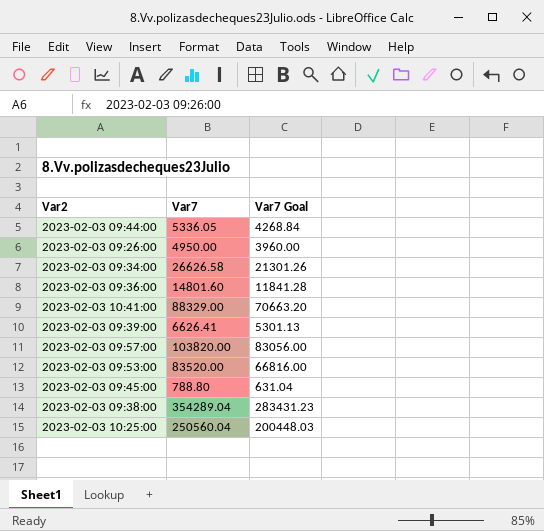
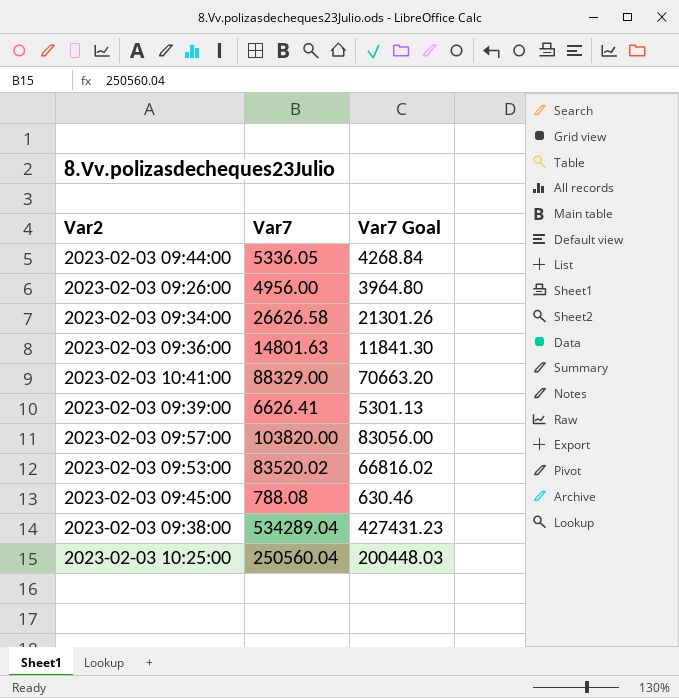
2023-02-03 09:26:00 | Var7: 4950.00 -> 4956.00
2023-02-03 09:26:00 | Var7 Goal: 3960.00 -> 3964.80
2023-02-03 09:36:00 | Var7: 14801.60 -> 14801.63
2023-02-03 09:36:00 | Var7 Goal: 11841.28 -> 11841.30
2023-02-03 09:53:00 | Var7: 83520.00 -> 83520.02
2023-02-03 09:53:00 | Var7 Goal: 66816.00 -> 66816.02
2023-02-03 09:45:00 | Var7: 788.80 -> 788.08
2023-02-03 09:45:00 | Var7 Goal: 631.04 -> 630.46
2023-02-03 09:38:00 | Var7: 354289.04 -> 534289.04
2023-02-03 09:38:00 | Var7 Goal: 283431.23 -> 427431.23

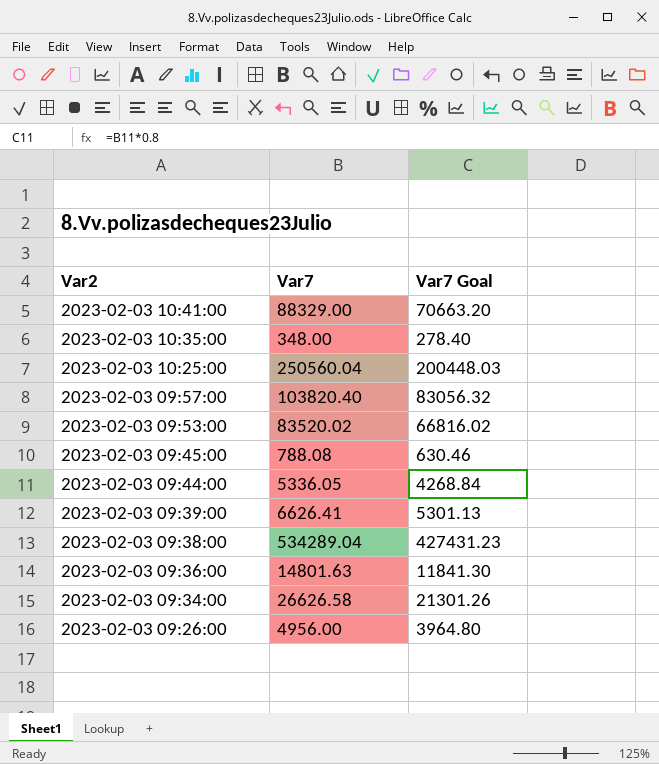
row order: none -> Var2 descending
row 2023-02-03 10:35:00: none -> 348.00 | 278.40
2023-02-03 09:57:00 | Var7: 103820.00 -> 103820.40
2023-02-03 09:57:00 | Var7 Goal: 83056.00 -> 83056.32

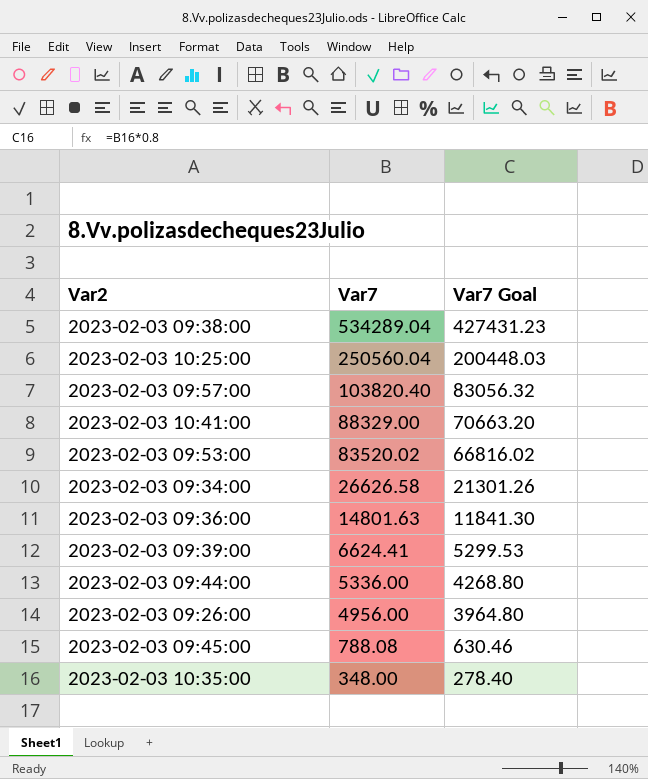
row order: Var2 descending -> Var7 descending
2023-02-03 09:39:00 | Var7: 6626.41 -> 6624.41
2023-02-03 09:39:00 | Var7 Goal: 5301.13 -> 5299.53
2023-02-03 09:44:00 | Var7: 5336.05 -> 5336.00
2023-02-03 09:44:00 | Var7 Goal: 4268.84 -> 4268.80

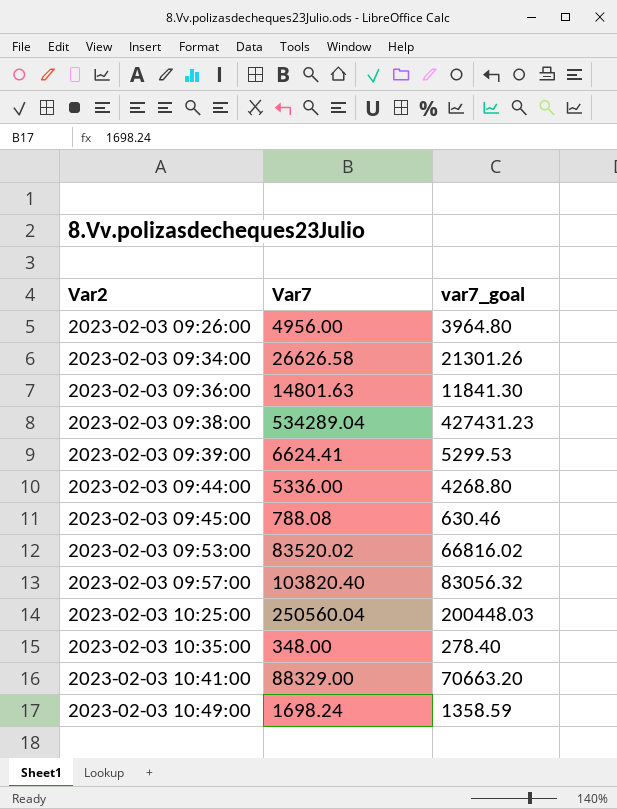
row order: Var7 descending -> Var2 ascending
column name: Var7 Goal -> var7_goal
row 2023-02-03 10:49:00: none -> 1698.24 | 1358.59

